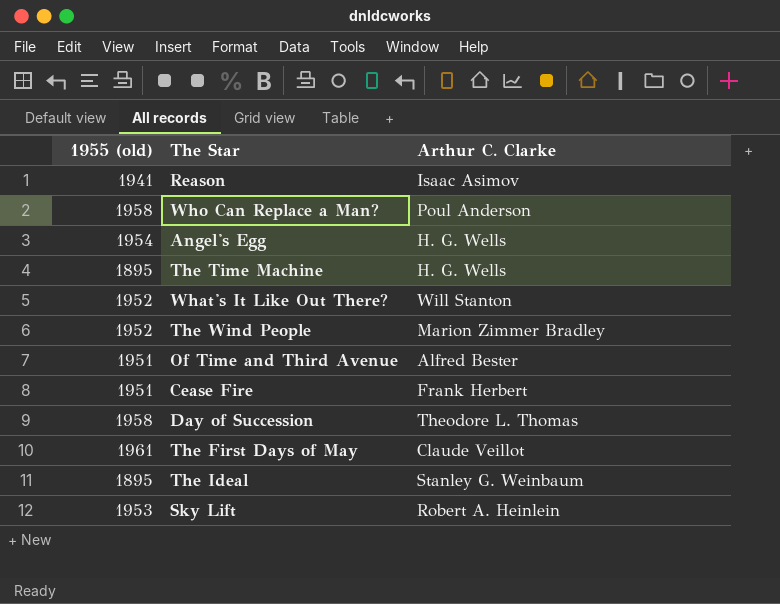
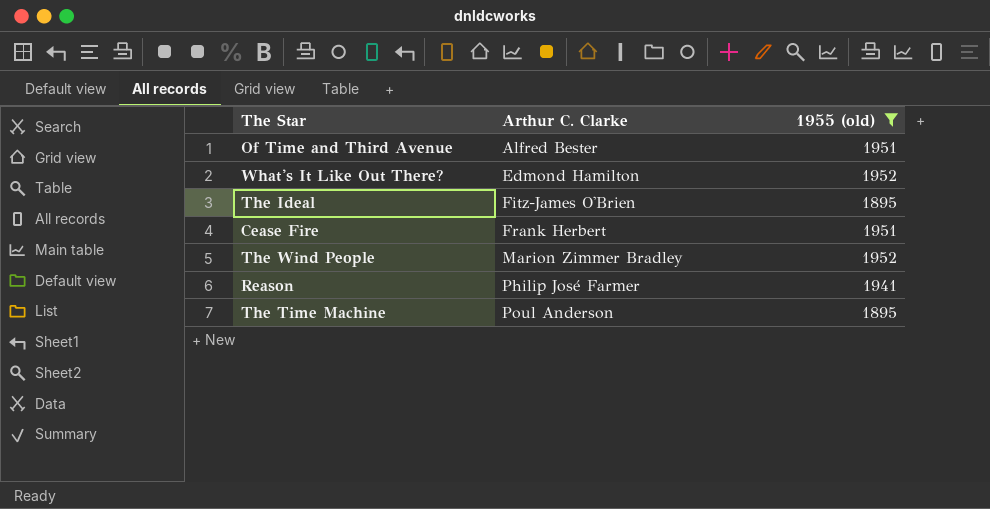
filter: none -> 1955 (old) <= 1952
row order: none -> Arthur C. Clarke ascending
column 1955 (old) | position: 1 -> 3
What's It Like Out There? | Arthur C. Clarke: Will Stanton -> Edmond Hamilton
The Ideal | Arthur C. Clarke: Stanley G. Weinbaum -> Fitz-James O'Brien
Reason | Arthur C. Clarke: Isaac Asimov -> Philip José Farmer
The Time Machine | Arthur C. Clarke: H. G. Wells -> Poul Anderson

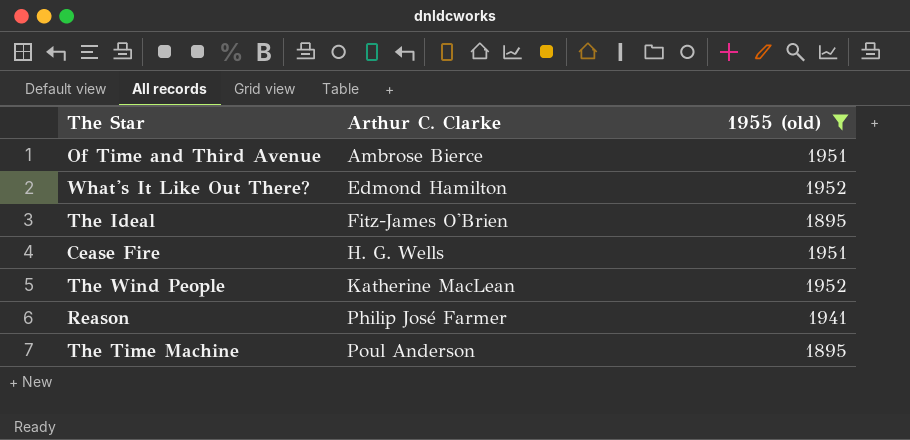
Of Time and Third Avenue | Arthur C. Clarke: Alfred Bester -> Ambrose Bierce
Cease Fire | Arthur C. Clarke: Frank Herbert -> H. G. Wells
The Wind People | Arthur C. Clarke: Marion Zimmer Bradley -> Katherine MacLean

